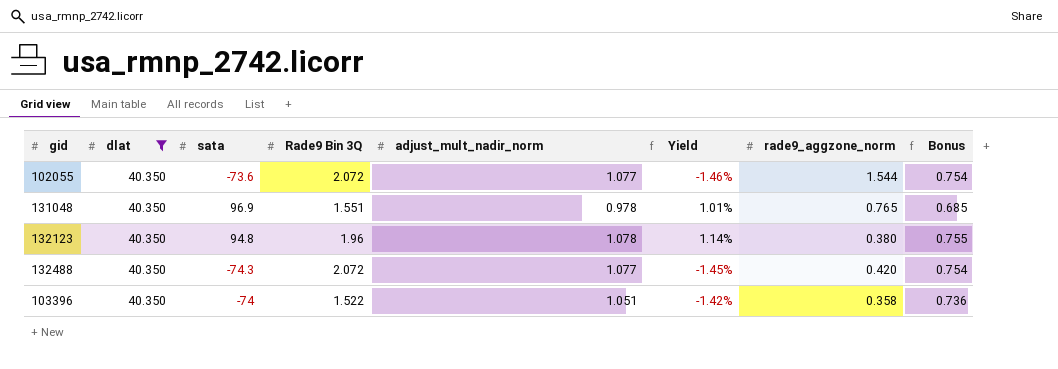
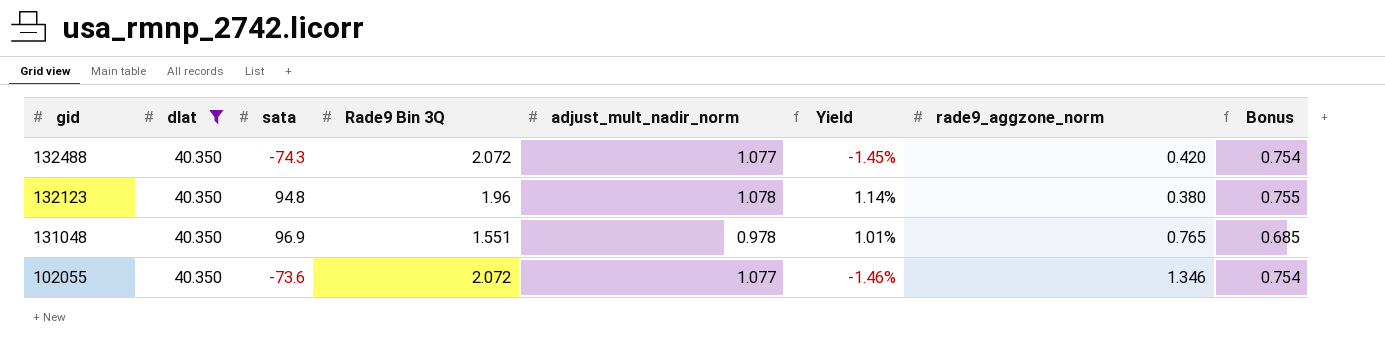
row order: none -> gid descending
row 103396: 40.350 | -74 | 1.522 | 1.051 | -1.42% | 0.358 | 0.736 -> none
102055 | rade9_aggzone_norm: 1.544 -> 1.346

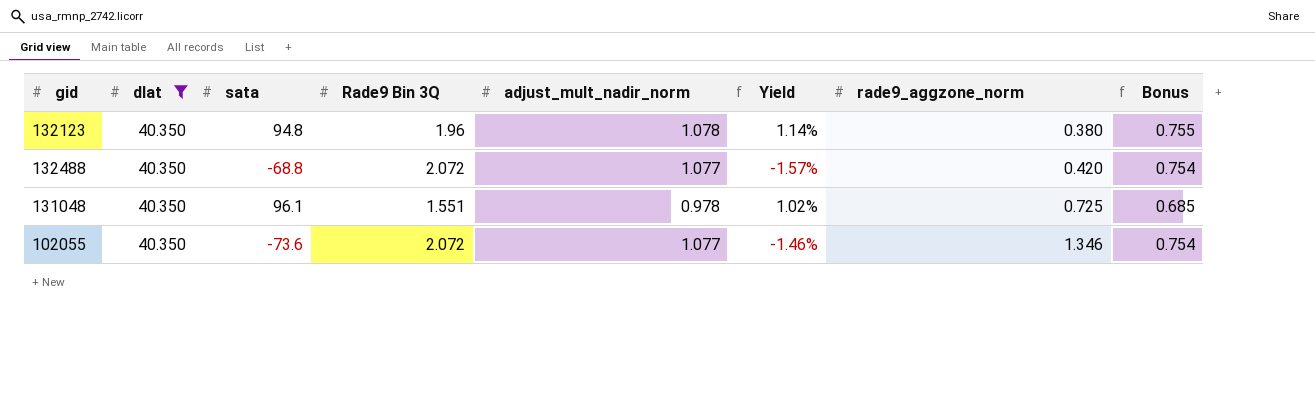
row order: gid descending -> rade9_aggzone_norm ascending
132488 | sata: -74.3 -> -68.8
132488 | Yield: -1.45% -> -1.57%
131048 | sata: 96.9 -> 96.1
131048 | Yield: 1.01% -> 1.02%
131048 | rade9_aggzone_norm: 0.765 -> 0.725

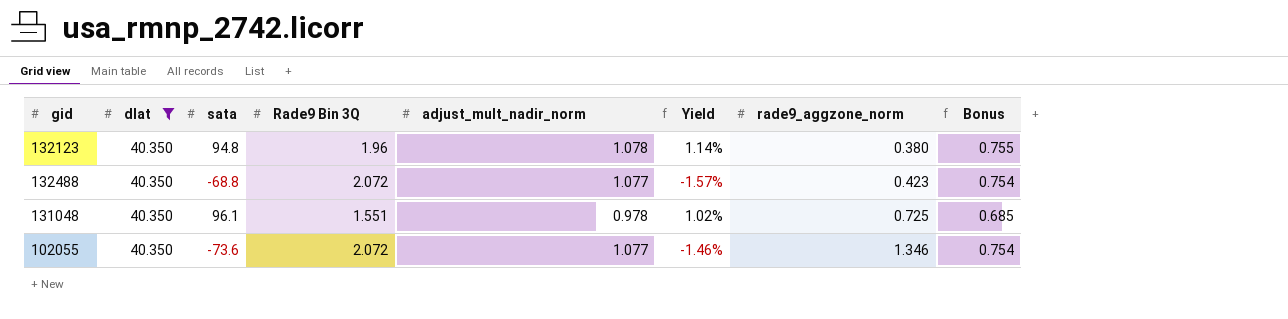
132488 | rade9_aggzone_norm: 0.420 -> 0.423

